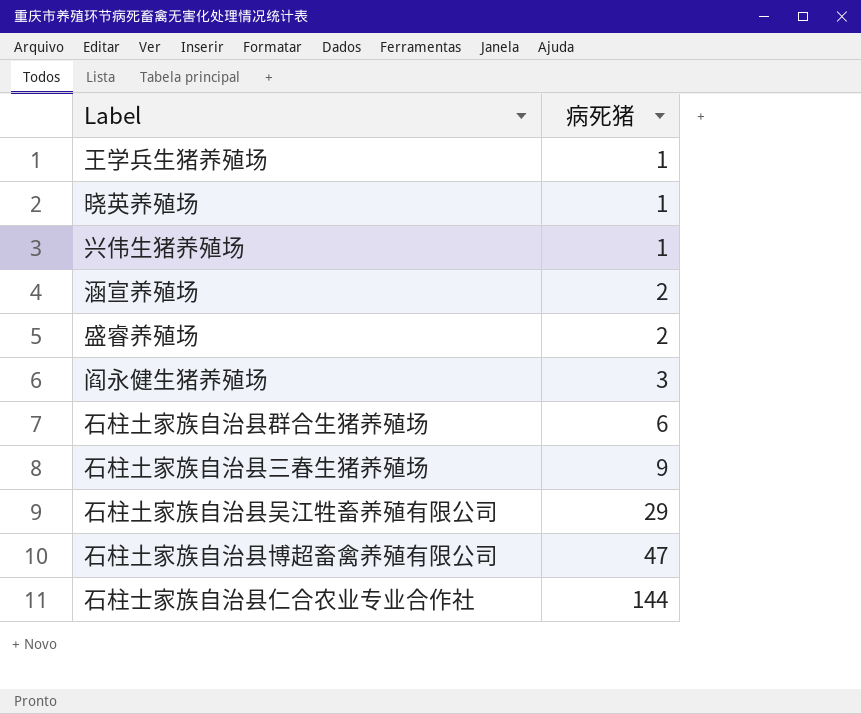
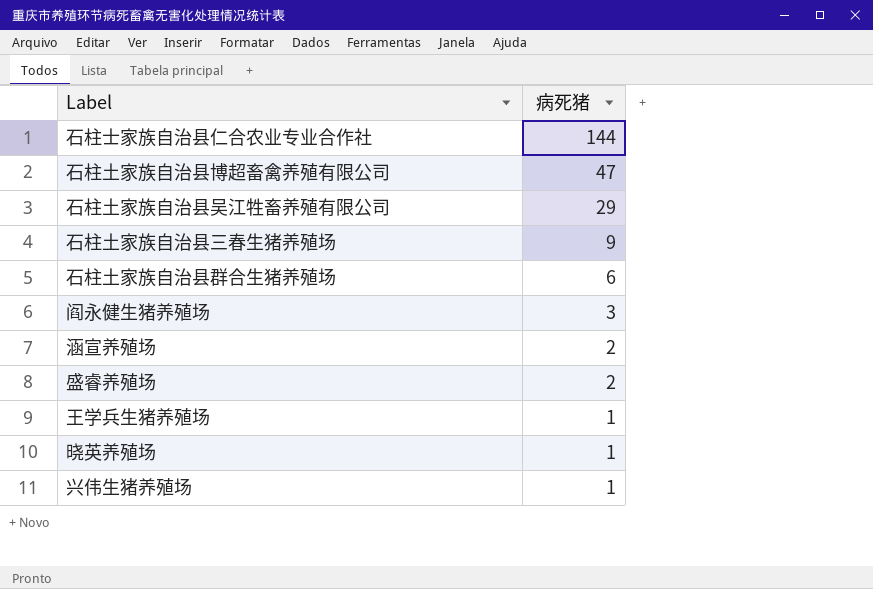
row order: 病死猪 ascending -> 病死猪 descending

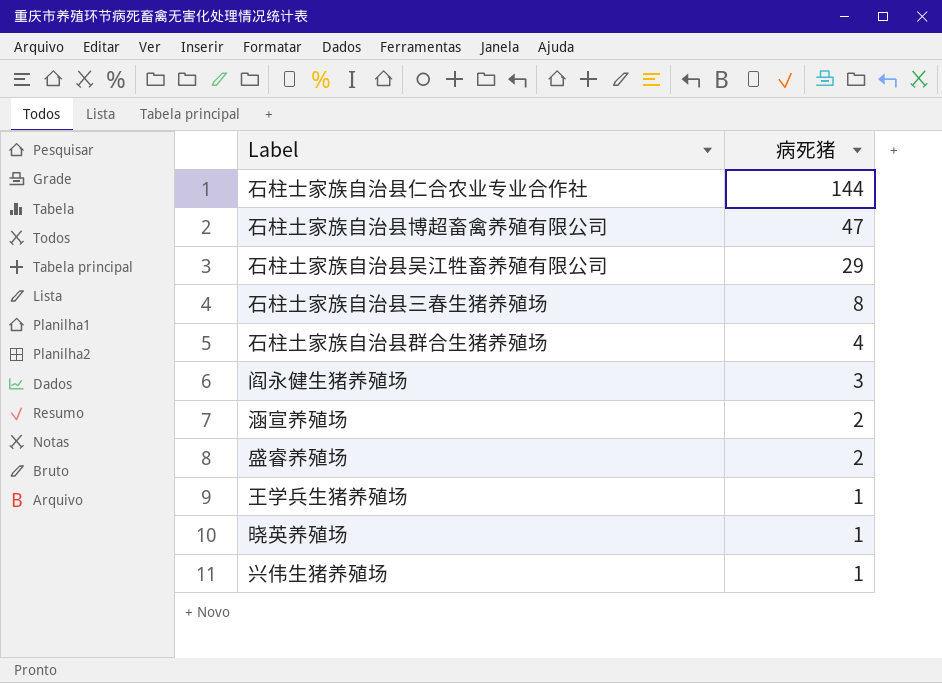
石柱土家族自治县三春生猪养殖场 | 病死猪: 9 -> 8
石柱土家族自治县群合生猪养殖场 | 病死猪: 6 -> 4

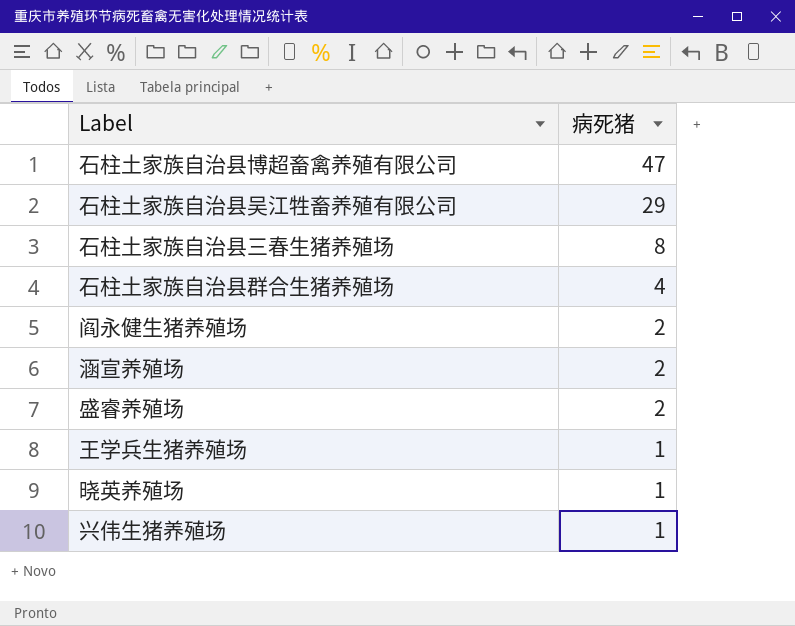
row 石柱士家族自治县仁合农业专业合作社: 144 -> none
阎永健生猪养殖场 | 病死猪: 3 -> 2

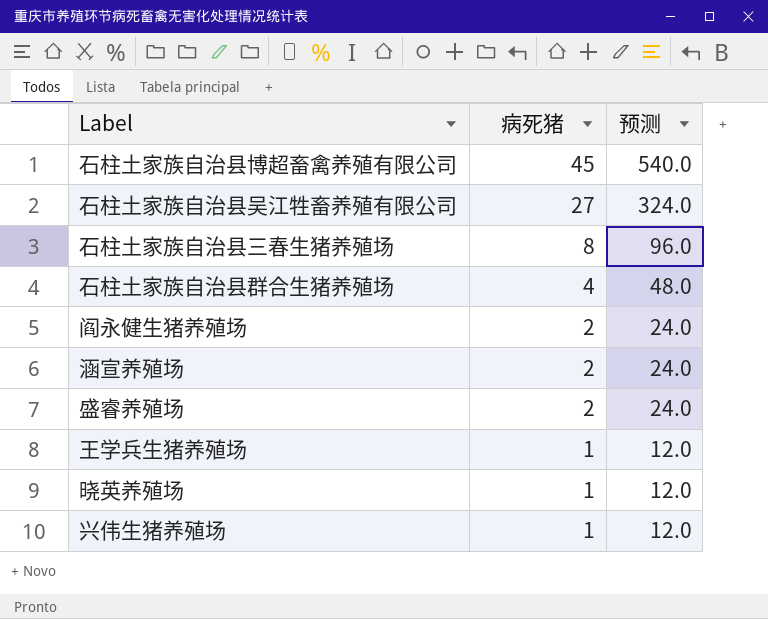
column 预测 | formula: none -> [病死猪] * 12
石柱土家族自治县博超畜禽养殖有限公司 | 病死猪: 47 -> 45
石柱土家族自治县吴江牲畜养殖有限公司 | 病死猪: 29 -> 27

